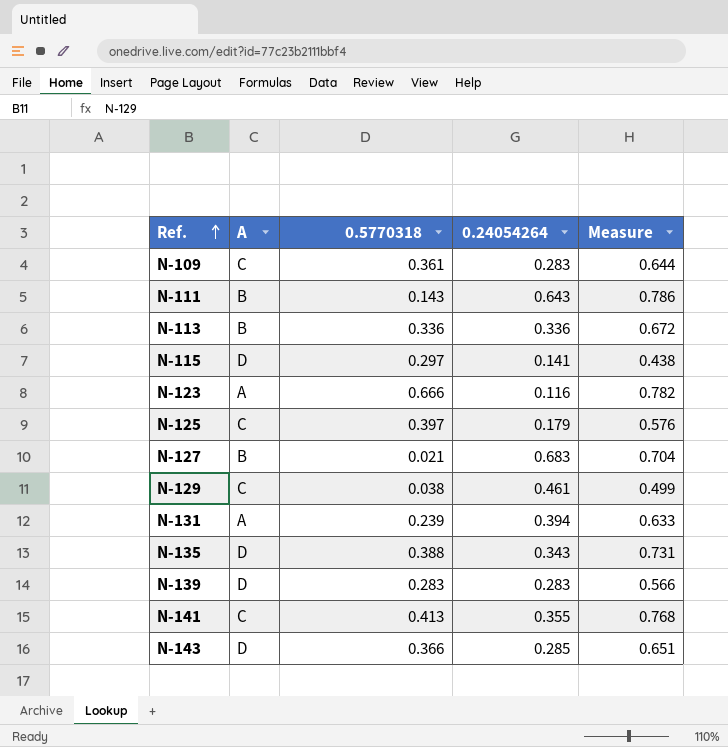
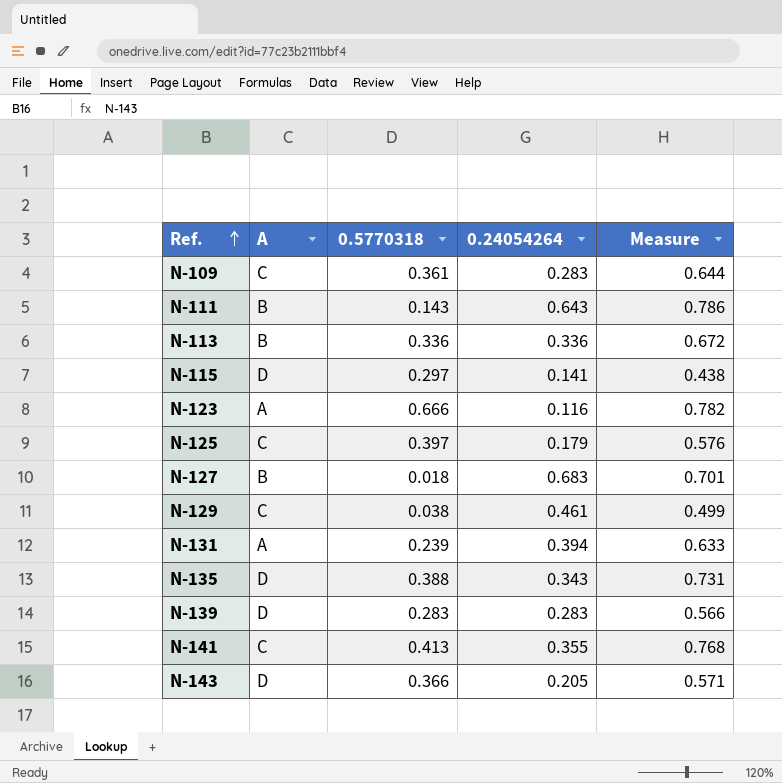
N-127 | 0.5770318: 0.021 -> 0.018
N-127 | Measure: 0.704 -> 0.701
N-143 | 0.24054264: 0.285 -> 0.205
N-143 | Measure: 0.651 -> 0.571

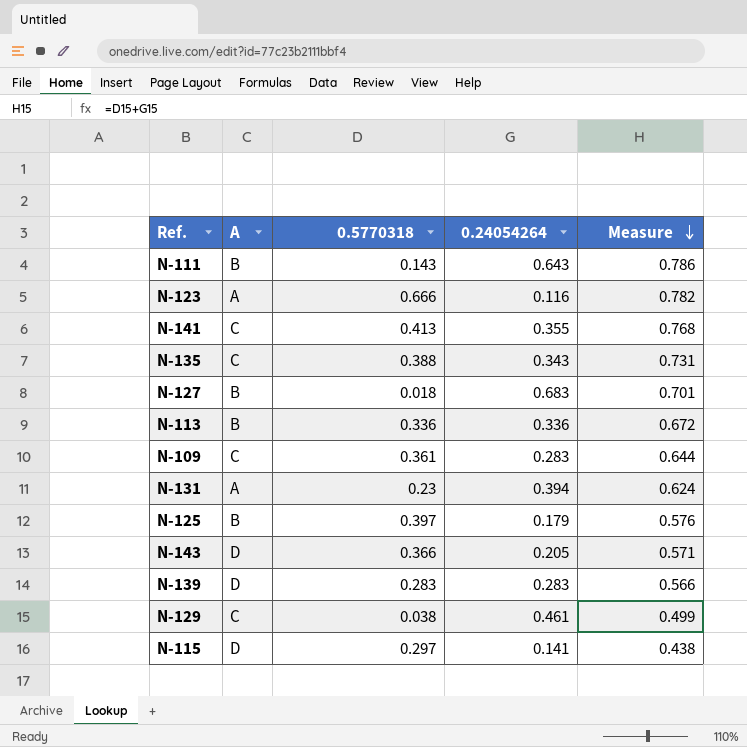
row order: Ref. ascending -> Measure descending
N-135 | A: D -> C
N-131 | 0.5770318: 0.239 -> 0.23
N-131 | Measure: 0.633 -> 0.624
N-125 | A: C -> B

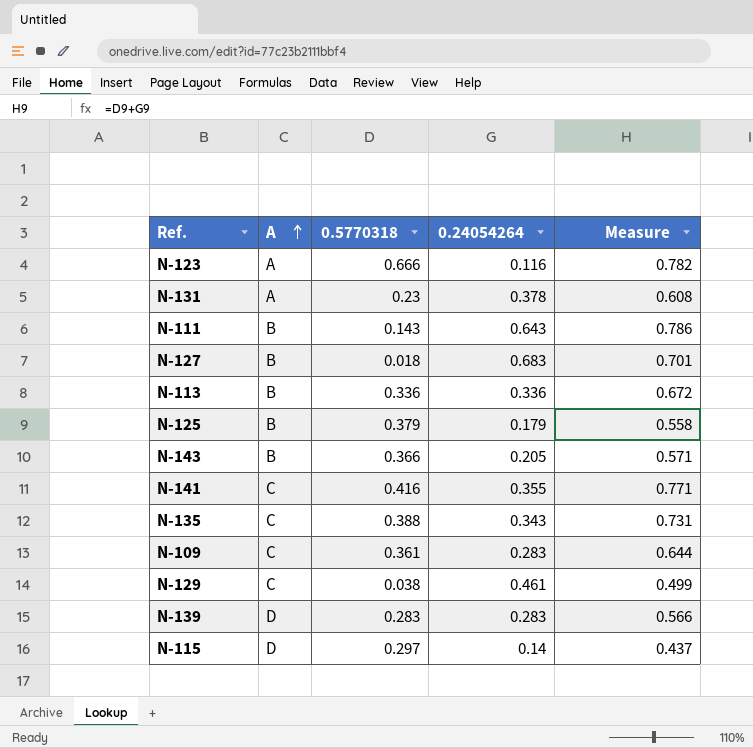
row order: Measure descending -> A ascending
N-131 | 0.24054264: 0.394 -> 0.378
N-131 | Measure: 0.624 -> 0.608
N-125 | 0.5770318: 0.397 -> 0.379
N-125 | Measure: 0.576 -> 0.558
N-143 | A: D -> B
N-141 | 0.5770318: 0.413 -> 0.416
N-141 | Measure: 0.768 -> 0.771
N-115 | 0.24054264: 0.141 -> 0.14
N-115 | Measure: 0.438 -> 0.437

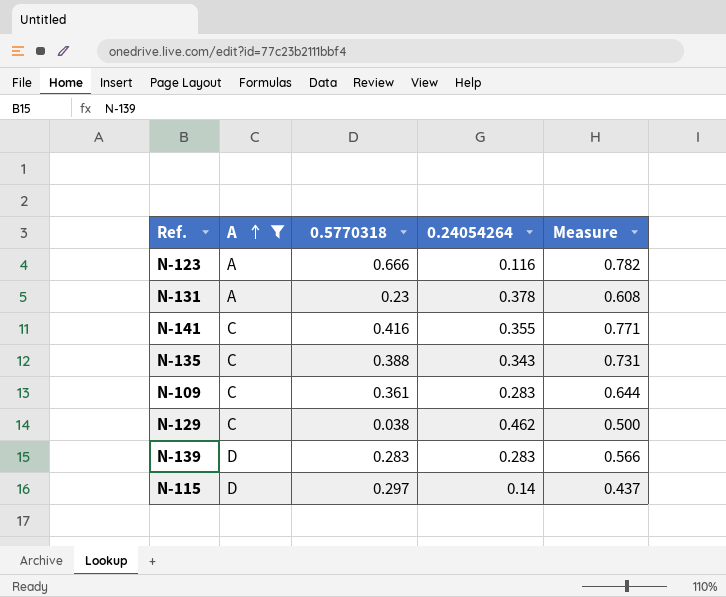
filter: none -> A != B
N-129 | 0.24054264: 0.461 -> 0.462
N-129 | Measure: 0.499 -> 0.500

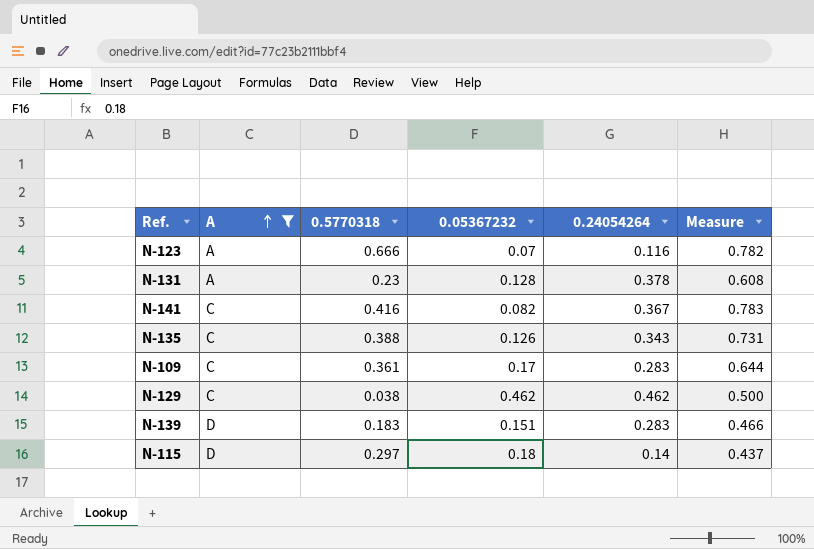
column 0.05367232 | position: none -> 4
N-141 | 0.24054264: 0.355 -> 0.367
N-141 | Measure: 0.771 -> 0.783
N-139 | 0.5770318: 0.283 -> 0.183
N-139 | Measure: 0.566 -> 0.466

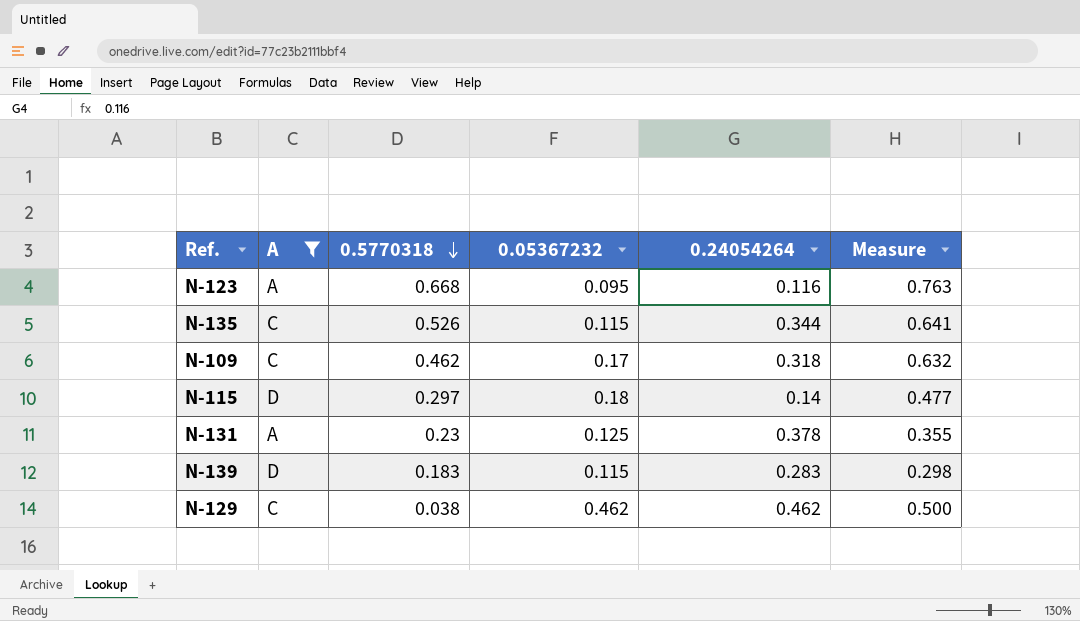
row order: A ascending -> 0.5770318 descending
column Measure | formula: [0.5770318] + [0.24054264] -> [0.5770318] + [0.05367232]
row N-141: C | 0.416 | 0.082 | 0.367 | 0.783 -> none
N-123 | 0.5770318: 0.666 -> 0.668
N-123 | 0.05367232: 0.07 -> 0.095
N-135 | 0.5770318: 0.388 -> 0.526
N-135 | 0.05367232: 0.126 -> 0.115
N-135 | 0.24054264: 0.343 -> 0.344
N-109 | 0.5770318: 0.361 -> 0.462
N-109 | 0.24054264: 0.283 -> 0.318
N-131 | 0.05367232: 0.128 -> 0.125
N-139 | 0.05367232: 0.151 -> 0.115

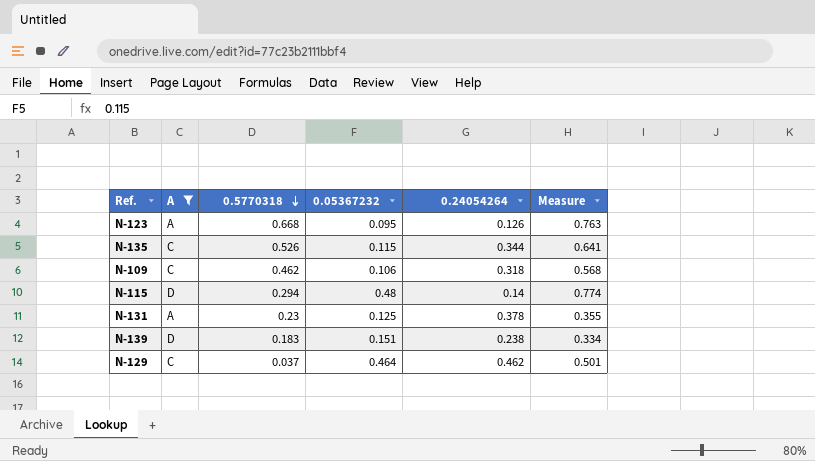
N-123 | 0.24054264: 0.116 -> 0.126
N-109 | 0.05367232: 0.17 -> 0.106
N-109 | Measure: 0.632 -> 0.568
N-115 | 0.5770318: 0.297 -> 0.294
N-115 | 0.05367232: 0.18 -> 0.48
N-115 | Measure: 0.477 -> 0.774
N-139 | 0.05367232: 0.115 -> 0.151
N-139 | 0.24054264: 0.283 -> 0.238
N-139 | Measure: 0.298 -> 0.334
N-129 | 0.5770318: 0.038 -> 0.037
N-129 | 0.05367232: 0.462 -> 0.464
N-129 | Measure: 0.500 -> 0.501

